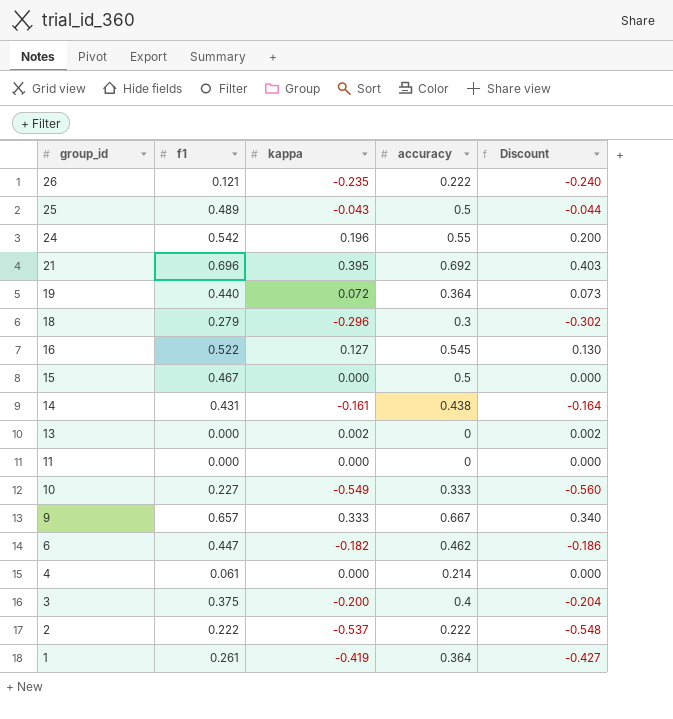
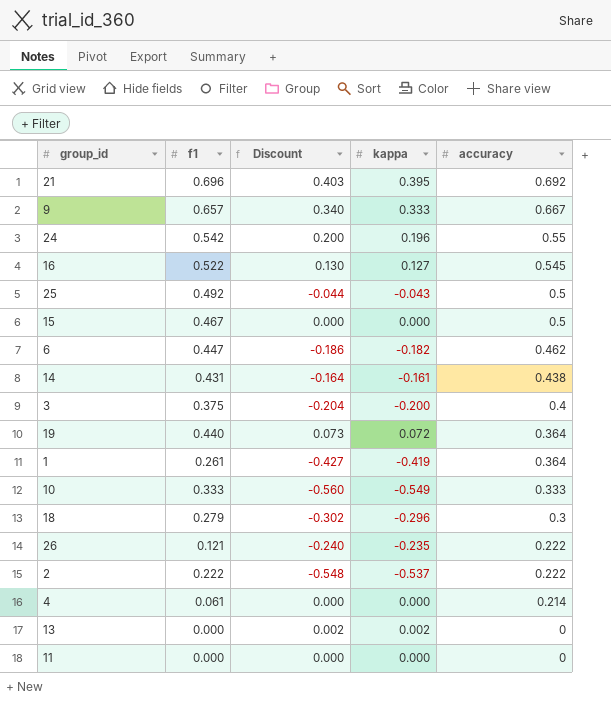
row order: group_id descending -> accuracy descending
column Discount | position: 5 -> 3
25 | f1: 0.489 -> 0.492
10 | f1: 0.227 -> 0.333

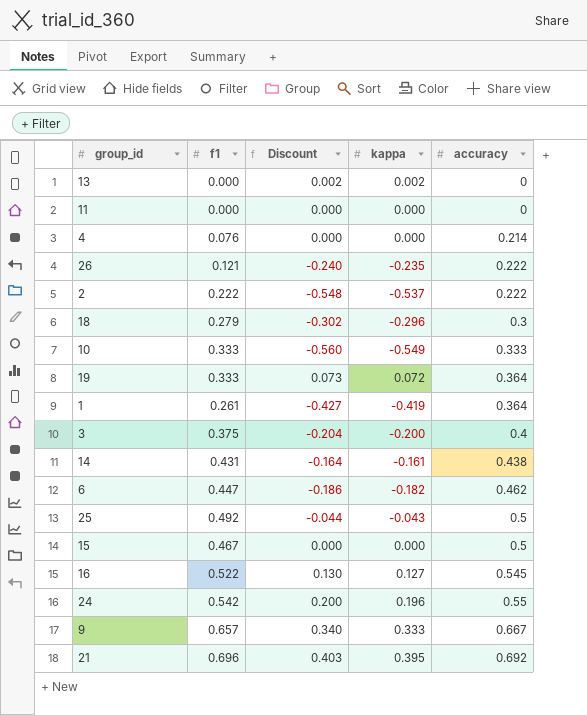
row order: accuracy descending -> accuracy ascending
4 | f1: 0.061 -> 0.076
19 | f1: 0.440 -> 0.333

